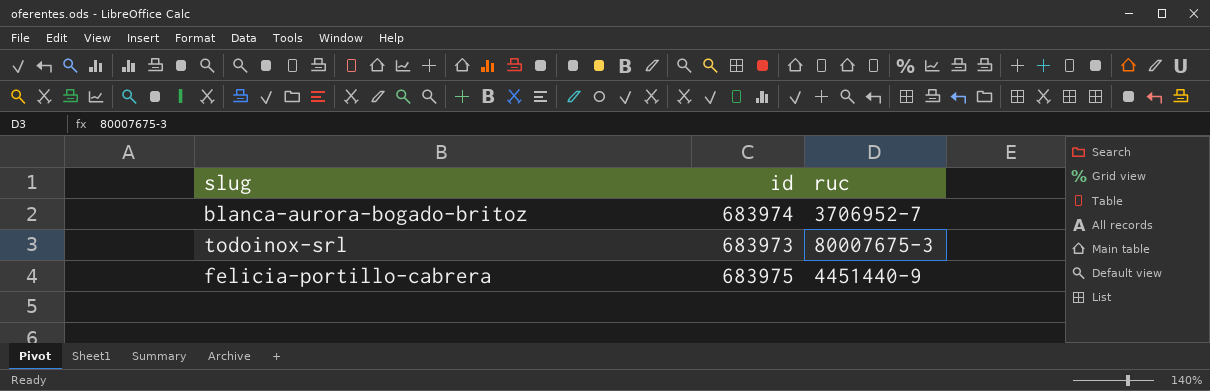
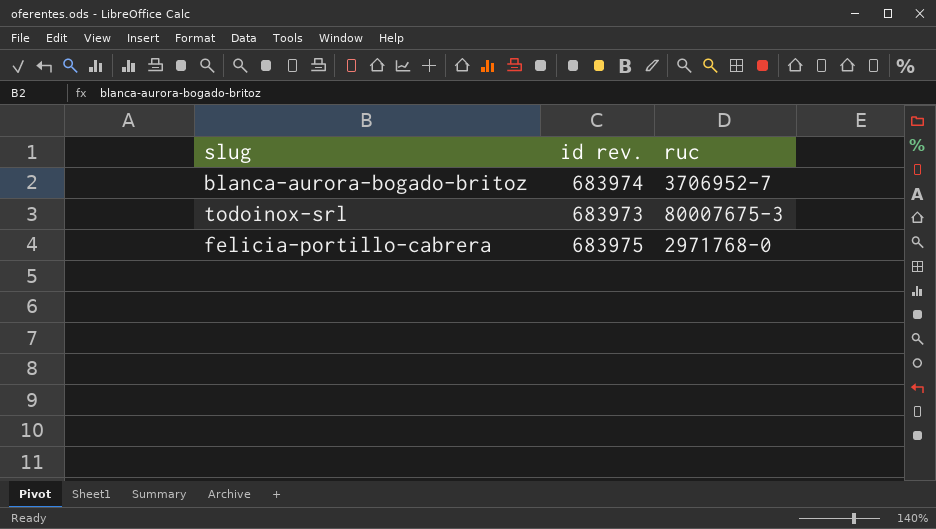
column name: id -> id rev.
felicia-portillo-cabrera | ruc: 4451440-9 -> 2971768-0

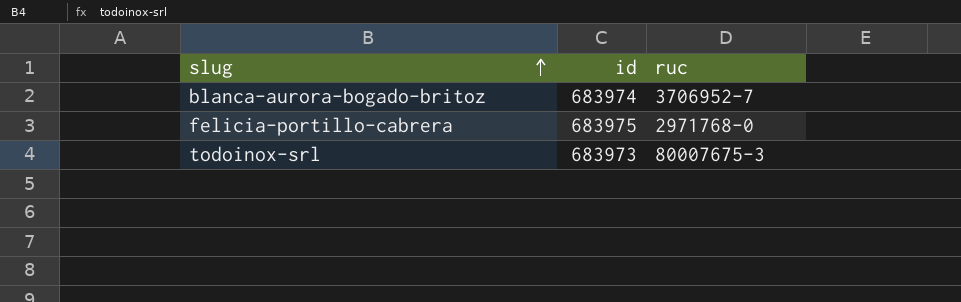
row order: none -> slug ascending
column name: id rev. -> id

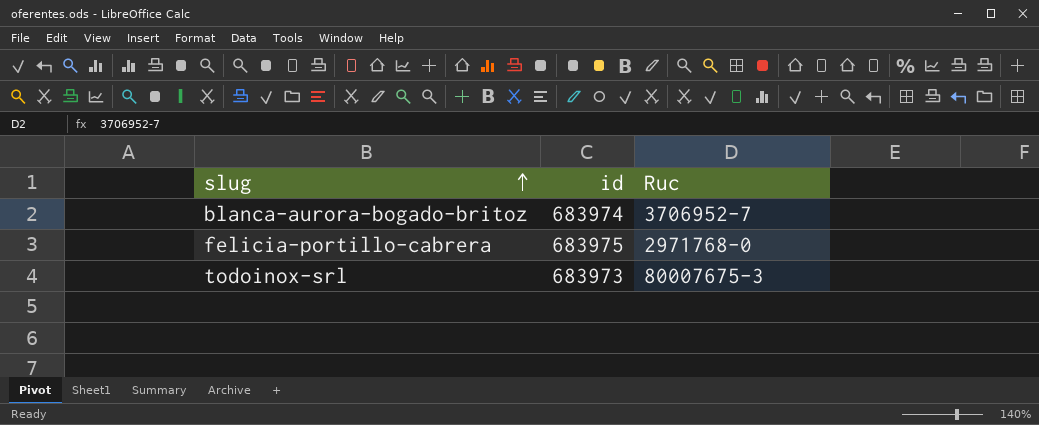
column name: ruc -> Ruc

